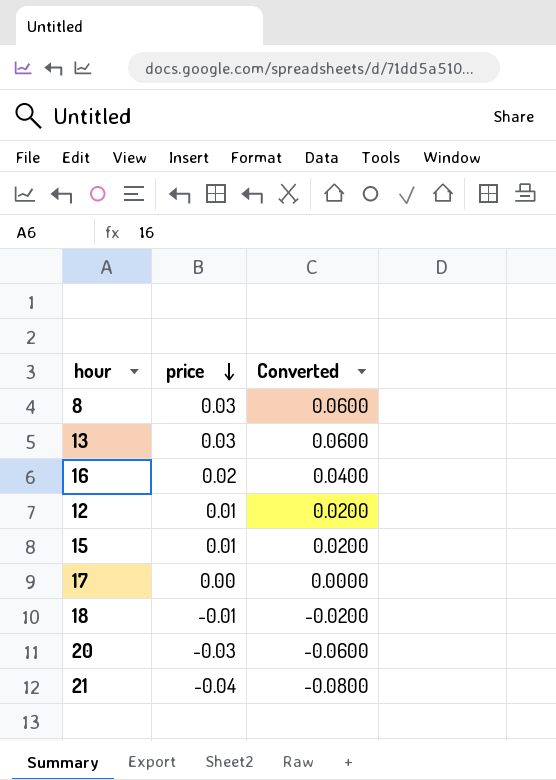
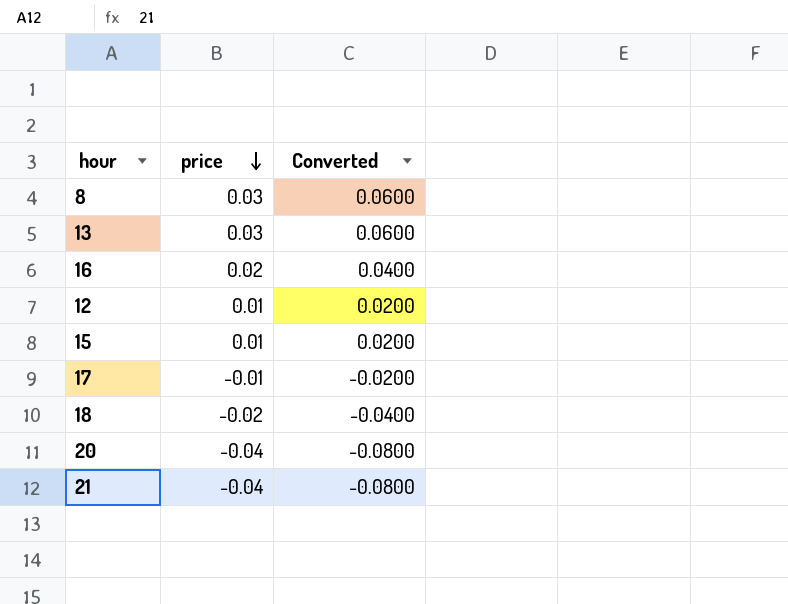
17 | price: 0.00 -> -0.01
17 | Converted: 0.0000 -> -0.0200
18 | price: -0.01 -> -0.02
18 | Converted: -0.0200 -> -0.0400
20 | price: -0.03 -> -0.04
20 | Converted: -0.0600 -> -0.0800

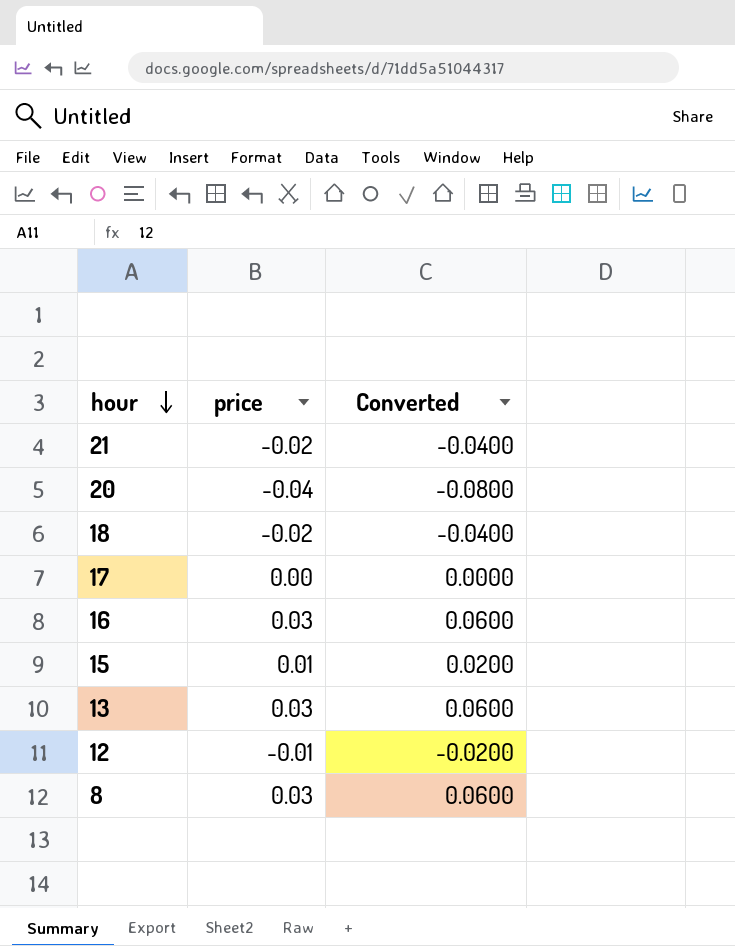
row order: price descending -> hour descending
21 | price: -0.04 -> -0.02
21 | Converted: -0.0800 -> -0.0400
17 | price: -0.01 -> 0.00
17 | Converted: -0.0200 -> 0.0000
16 | price: 0.02 -> 0.03
16 | Converted: 0.0400 -> 0.0600
12 | price: 0.01 -> -0.01
12 | Converted: 0.0200 -> -0.0200

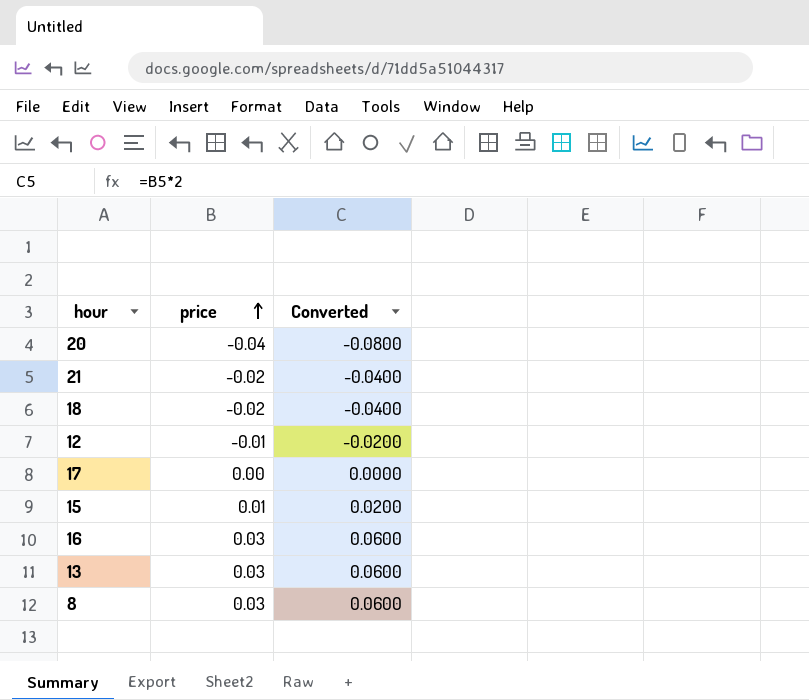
row order: hour descending -> price ascending

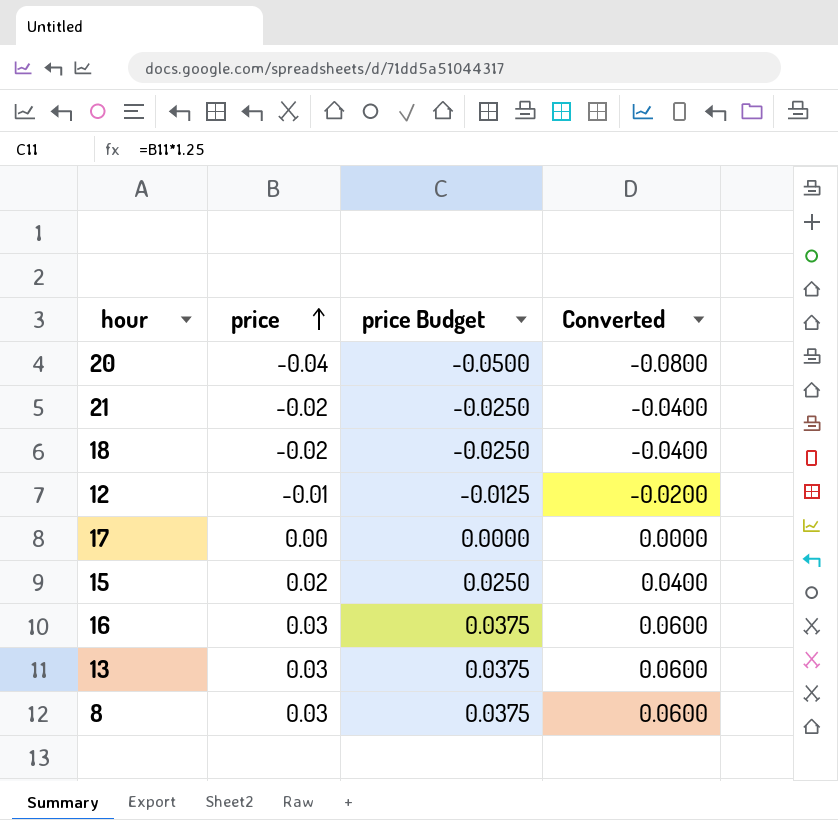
column price Budget | formula: none -> [price] * 1.25
15 | price: 0.01 -> 0.02
15 | Converted: 0.0200 -> 0.0400

